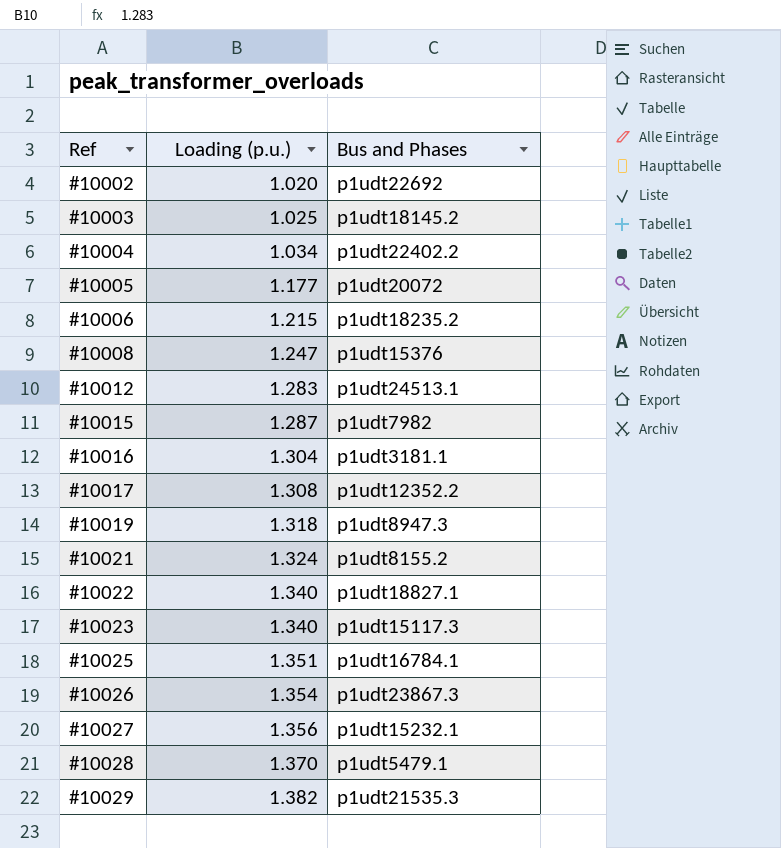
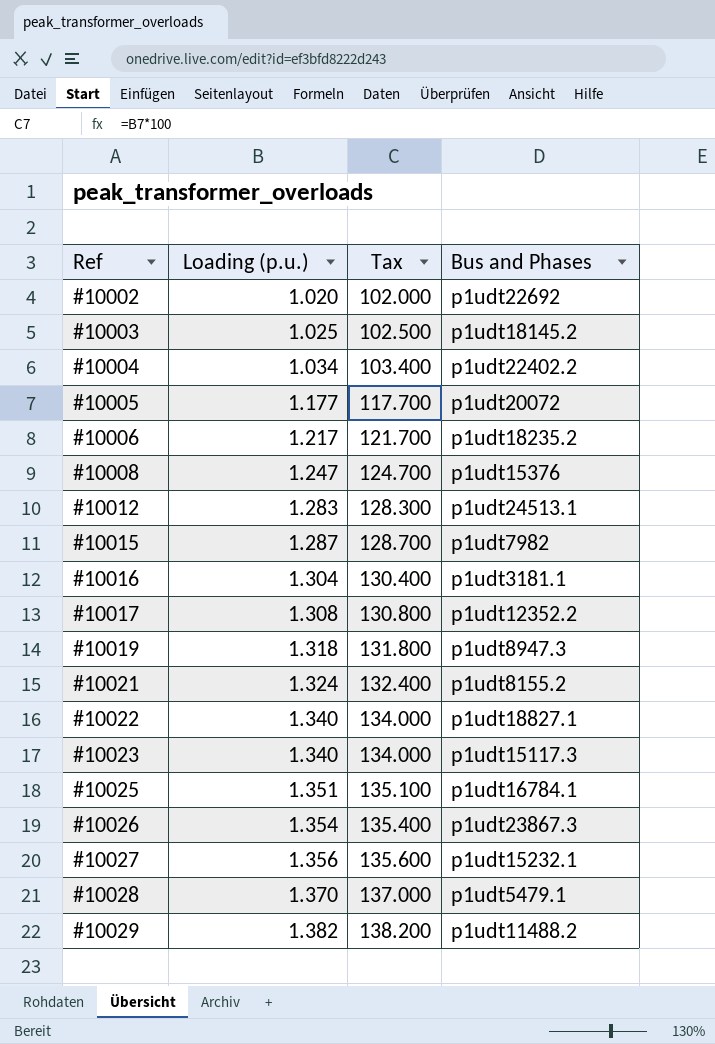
column Tax | formula: none -> [Loading (p.u.)] * 100
#10006 | Loading (p.u.): 1.215 -> 1.217
#10029 | Bus and Phases: p1udt21535.3 -> p1udt11488.2

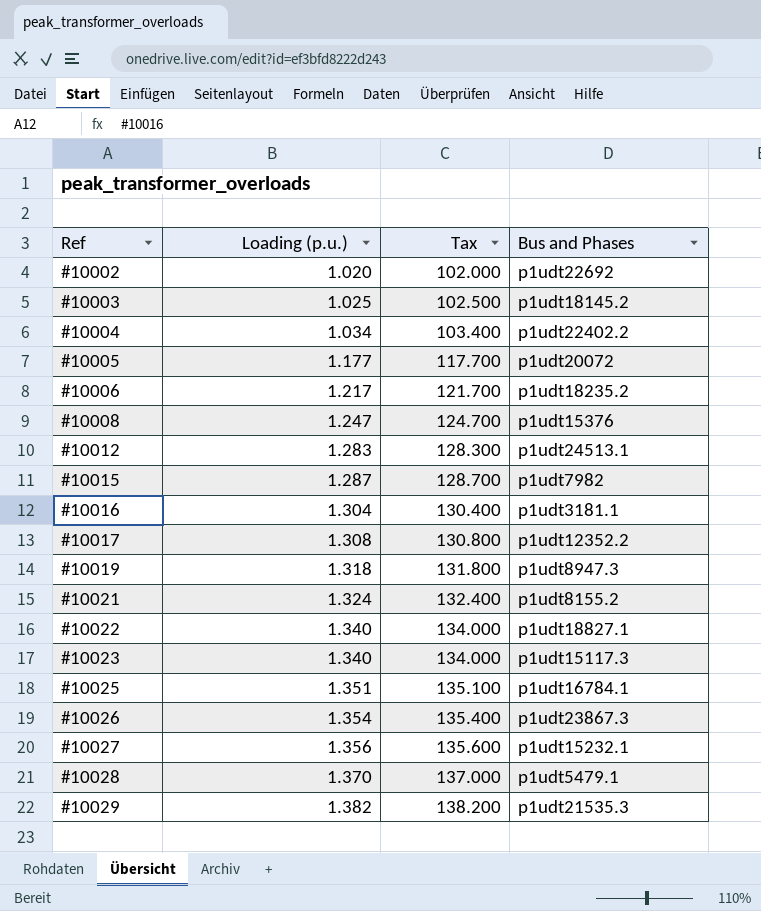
#10029 | Bus and Phases: p1udt11488.2 -> p1udt21535.3

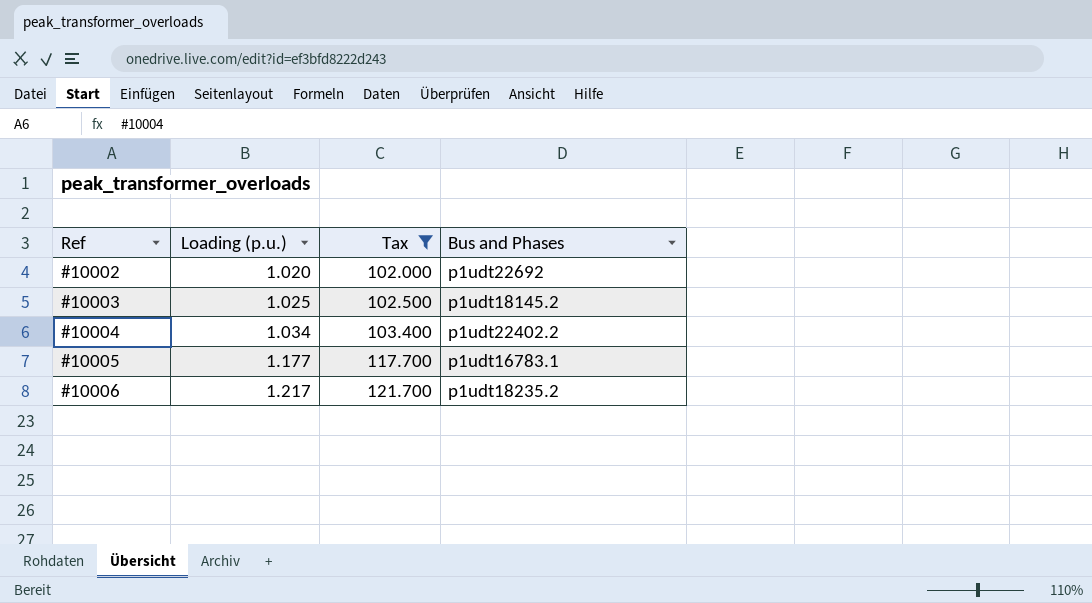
filter: none -> Tax <= 121.700
#10005 | Bus and Phases: p1udt20072 -> p1udt16783.1

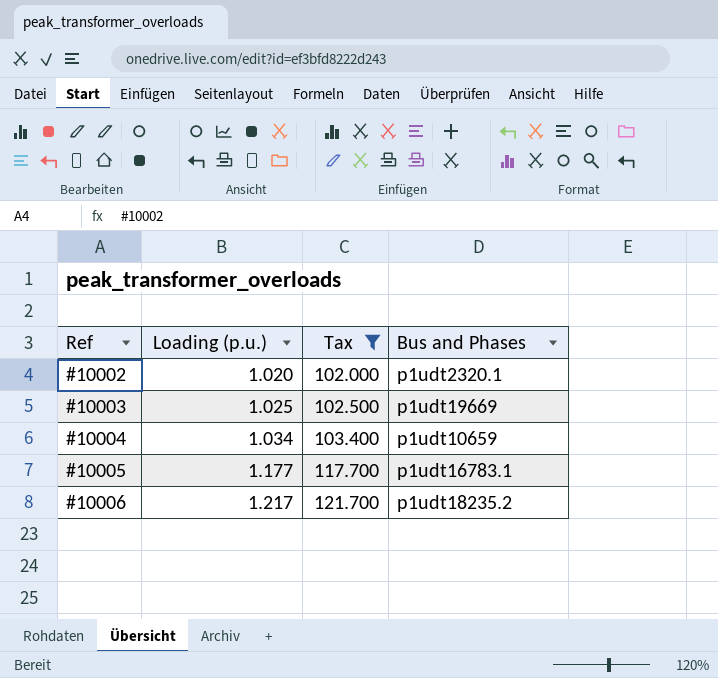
#10002 | Bus and Phases: p1udt22692 -> p1udt2320.1
#10003 | Bus and Phases: p1udt18145.2 -> p1udt19669
#10004 | Bus and Phases: p1udt22402.2 -> p1udt10659

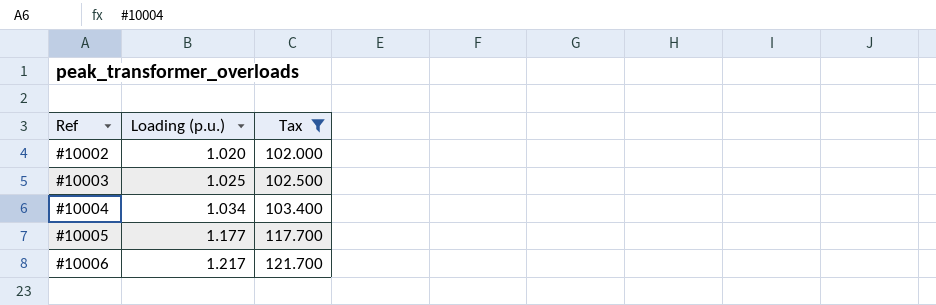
column Bus and Phases | position: 4 -> none

